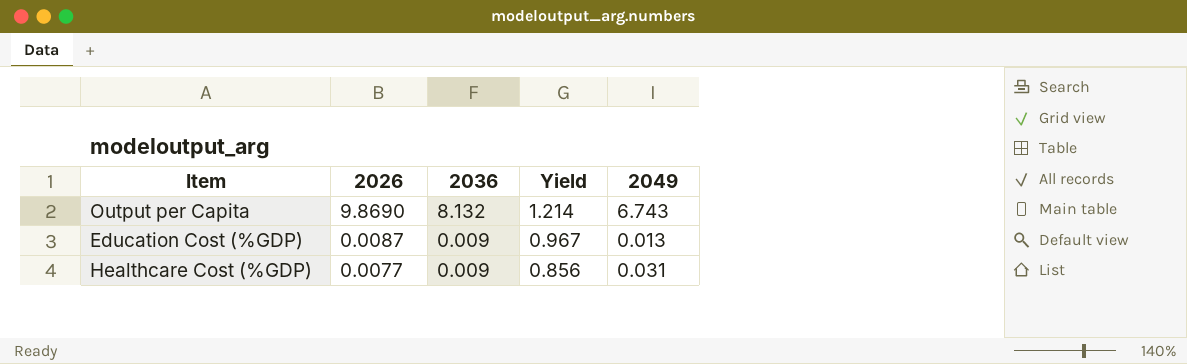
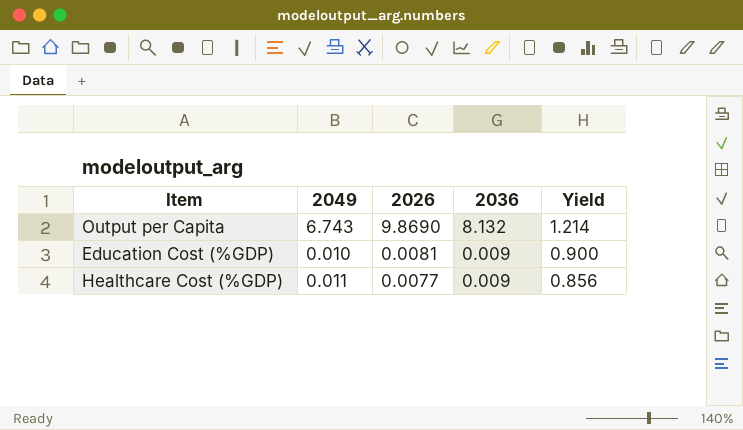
column 2049 | position: 5 -> 2
Education Cost (%GDP) | 2049: 0.013 -> 0.010
Education Cost (%GDP) | 2026: 0.0087 -> 0.0081
Education Cost (%GDP) | Yield: 0.967 -> 0.900
Healthcare Cost (%GDP) | 2049: 0.031 -> 0.011

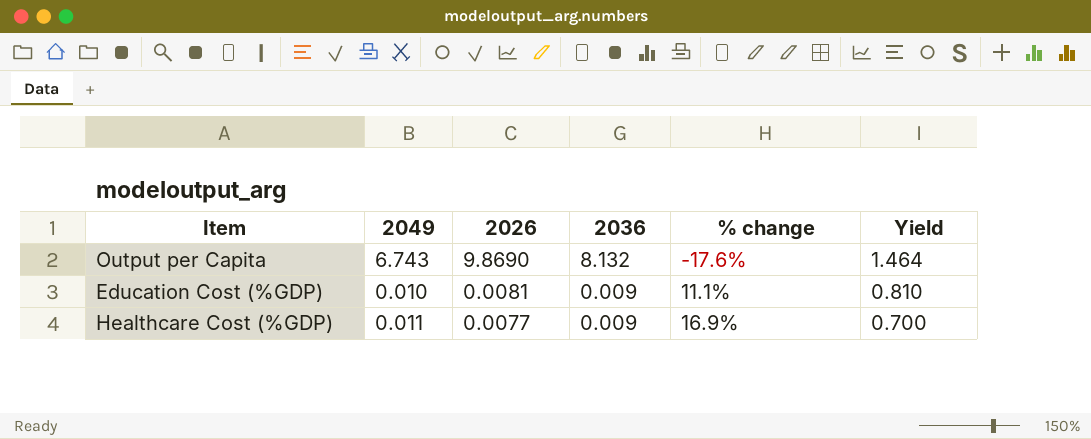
column % change | formula: none -> ([2036] - [2026]) / [2026]
column Yield | formula: [2026] / [2036] -> [2026] / [2049]

